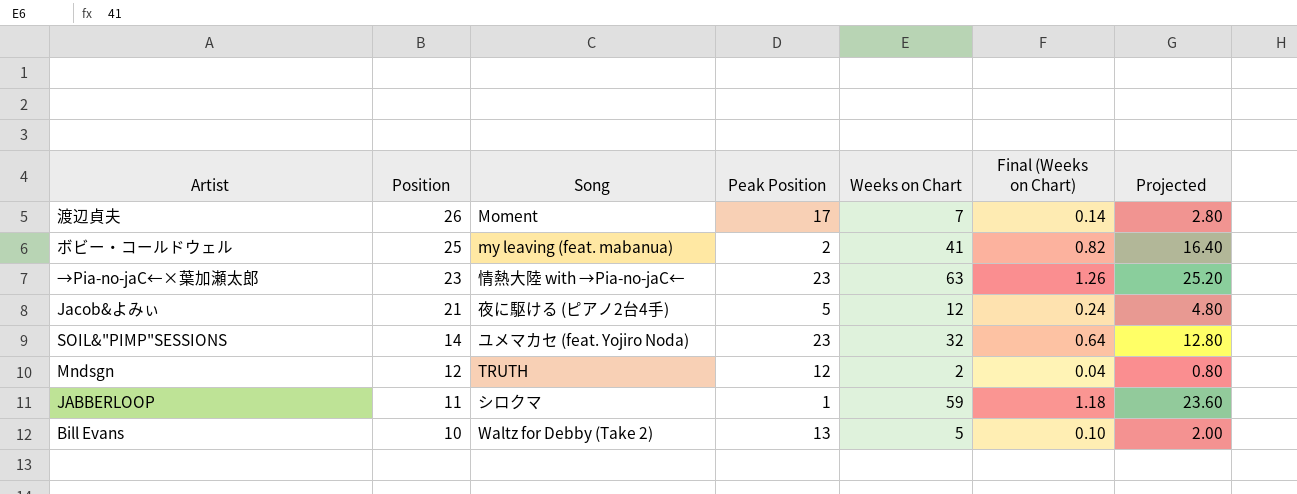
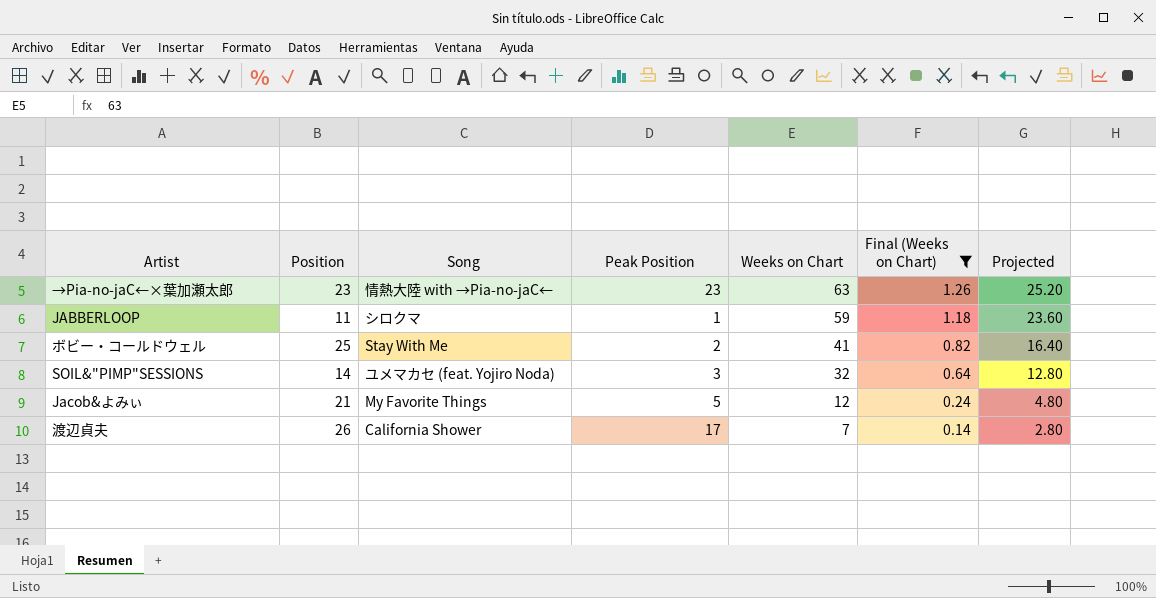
filter: none -> Final (Weeks on Chart) >= 0.14
row order: Position descending -> Weeks on Chart descending
ボビー・コールドウェル | Song: my leaving (feat. mabanua) -> Stay With Me
SOIL&"PIMP"SESSIONS | Peak Position: 23 -> 3
Jacob&よみぃ | Song: 夜に駆ける (ピアノ2台4手) -> My Favorite Things
渡辺貞夫 | Song: Moment -> California Shower

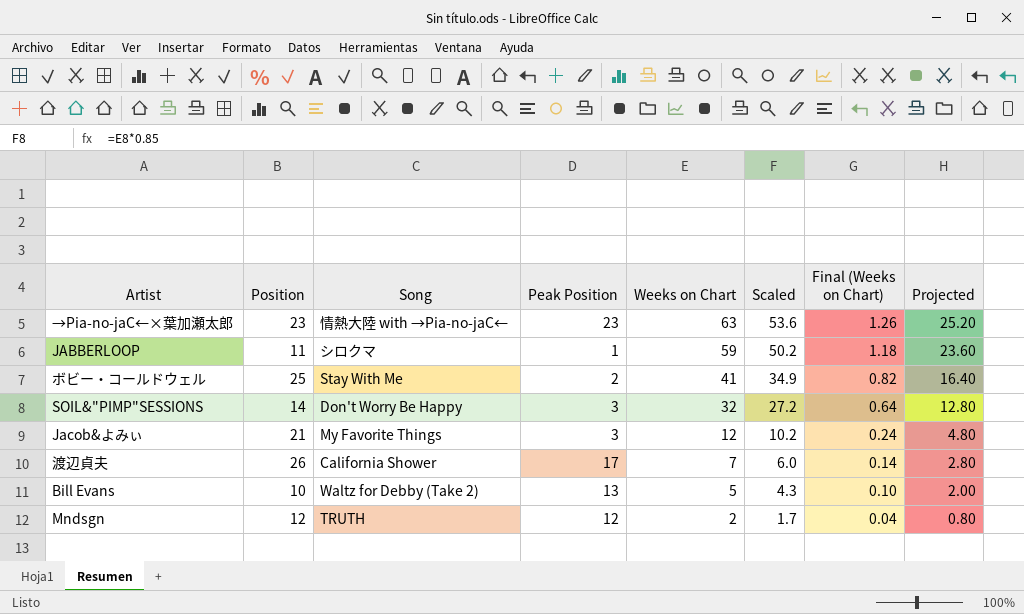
filter: Final (Weeks on Chart) >= 0.14 -> none
column Scaled | formula: none -> [Weeks on Chart] * 0.85
SOIL&"PIMP"SESSIONS | Song: ユメマカセ (feat. Yojiro Noda) -> Don't Worry Be Happy
Jacob&よみぃ | Peak Position: 5 -> 3

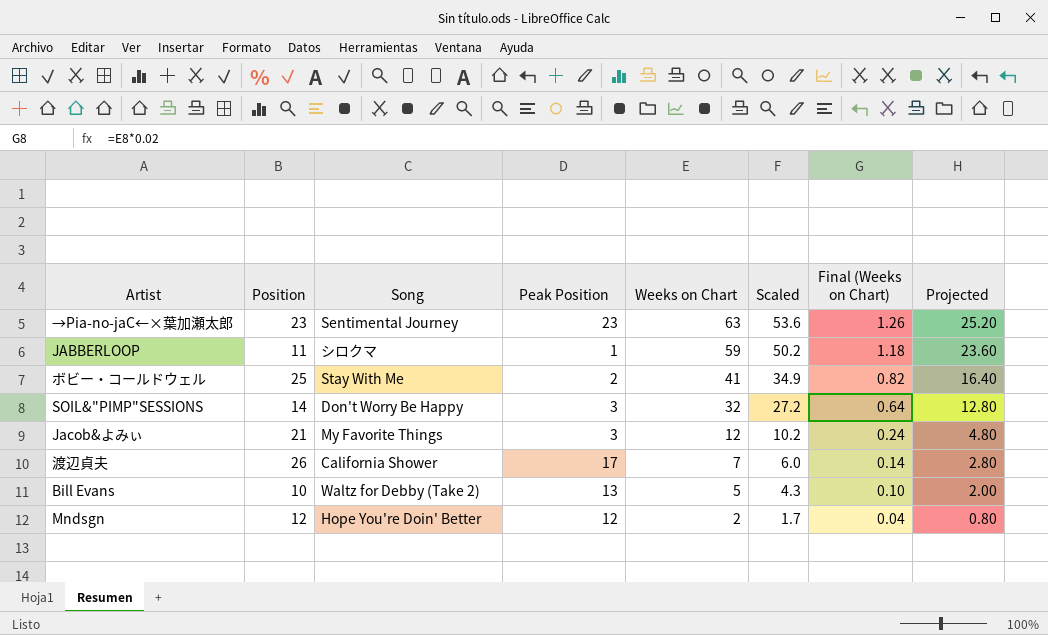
→Pia-no-jaC←×葉加瀬太郎 | Song: 情熱大陸 with →Pia-no-jaC← -> Sentimental Journey
Mndsgn | Song: TRUTH -> Hope You're Doin' Better

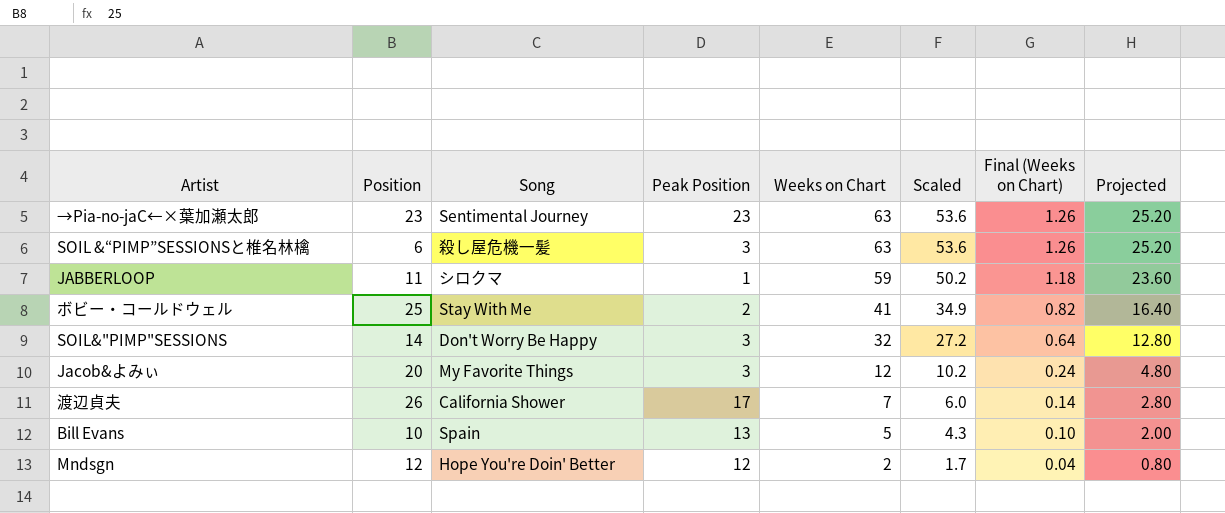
row SOIL &“PIMP”SESSIONSと椎名林檎: none -> 6 | 殺し屋危機一髪 | 3 | 63 | 53.6 | 1.26 | 25.20
Jacob&よみぃ | Position: 21 -> 20
Bill Evans | Song: Waltz for Debby (Take 2) -> Spain

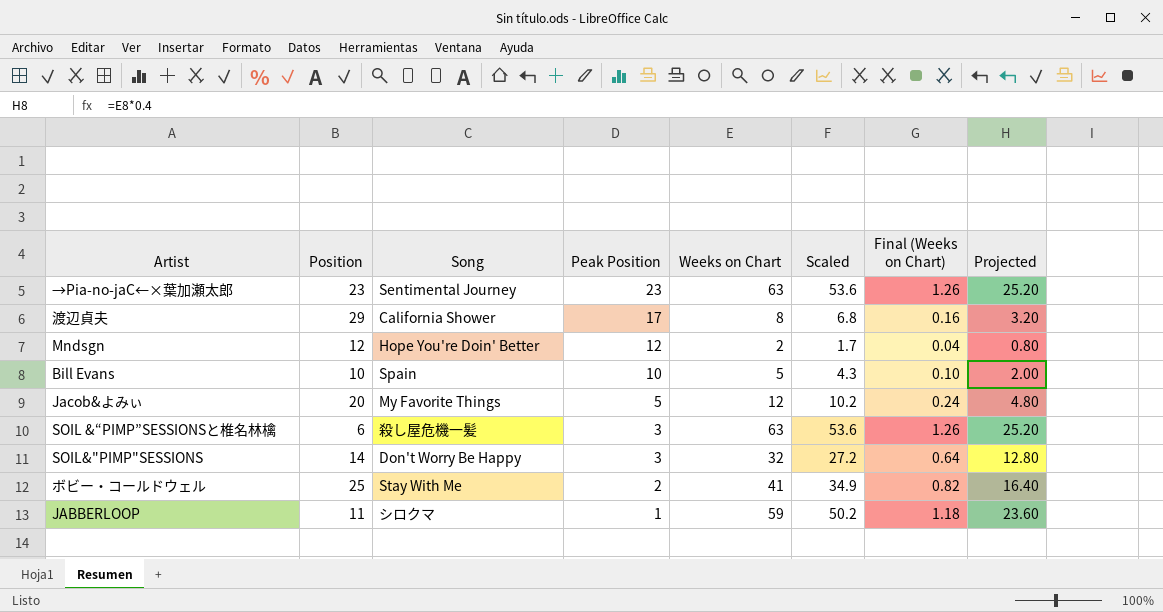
row order: Weeks on Chart descending -> Peak Position descending
渡辺貞夫 | Position: 26 -> 29
渡辺貞夫 | Weeks on Chart: 7 -> 8
渡辺貞夫 | Scaled: 6.0 -> 6.8
渡辺貞夫 | Final (Weeks on Chart): 0.14 -> 0.16
渡辺貞夫 | Projected: 2.80 -> 3.20
Bill Evans | Peak Position: 13 -> 10
Jacob&よみぃ | Peak Position: 3 -> 5

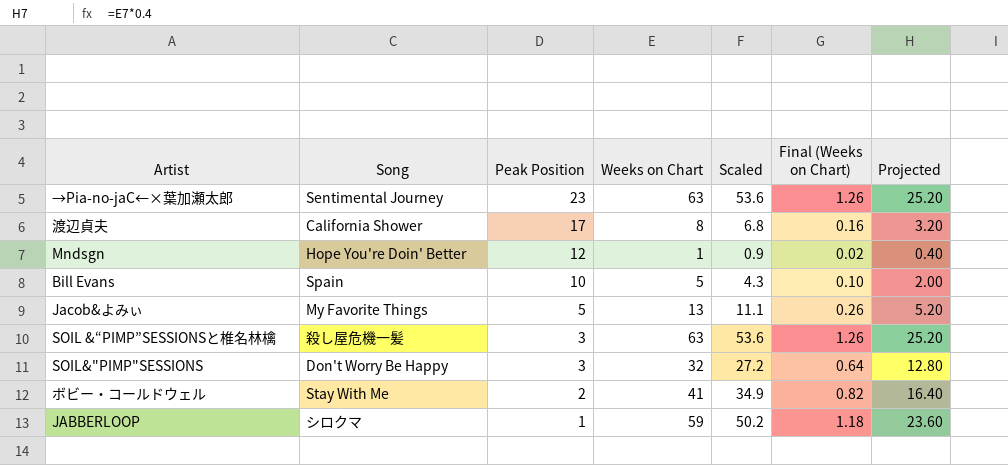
column Position | position: 2 -> none
Mndsgn | Weeks on Chart: 2 -> 1
Mndsgn | Scaled: 1.7 -> 0.9
Mndsgn | Final (Weeks on Chart): 0.04 -> 0.02
Mndsgn | Projected: 0.80 -> 0.40
Jacob&よみぃ | Weeks on Chart: 12 -> 13
Jacob&よみぃ | Scaled: 10.2 -> 11.1
Jacob&よみぃ | Final (Weeks on Chart): 0.24 -> 0.26
Jacob&よみぃ | Projected: 4.80 -> 5.20

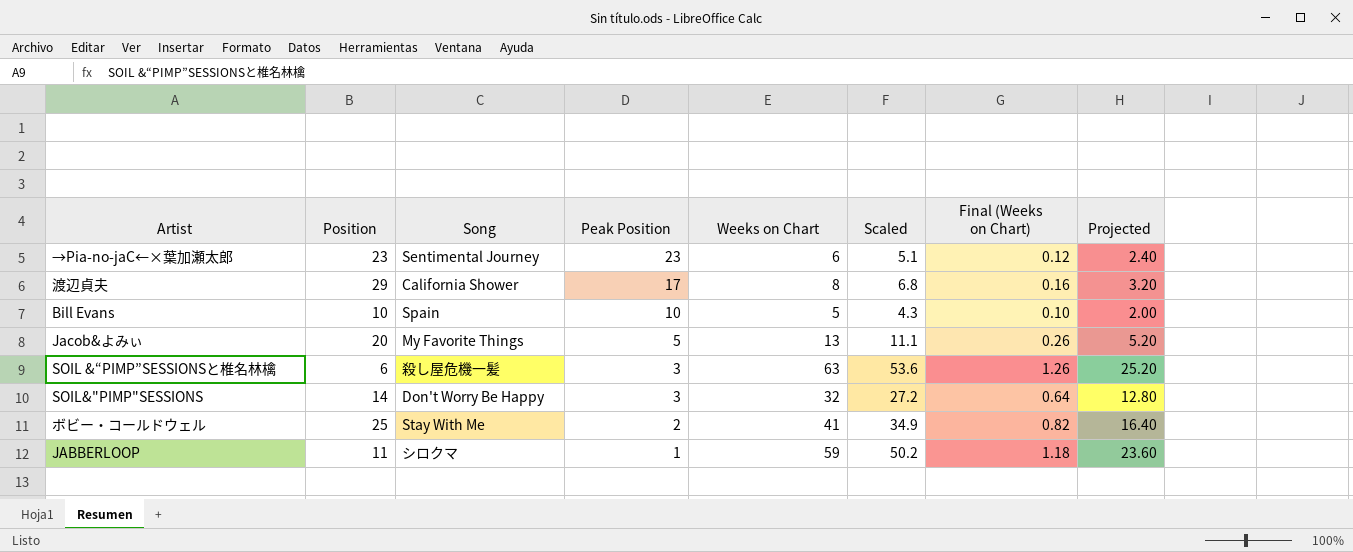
column Position | position: none -> 2
row Mndsgn: Hope You're Doin' Better | 12 | 1 | 0.9 | 0.02 | 0.40 -> none
→Pia-no-jaC←×葉加瀬太郎 | Weeks on Chart: 63 -> 6
→Pia-no-jaC←×葉加瀬太郎 | Scaled: 53.6 -> 5.1
→Pia-no-jaC←×葉加瀬太郎 | Final (Weeks on Chart): 1.26 -> 0.12
→Pia-no-jaC←×葉加瀬太郎 | Projected: 25.20 -> 2.40

